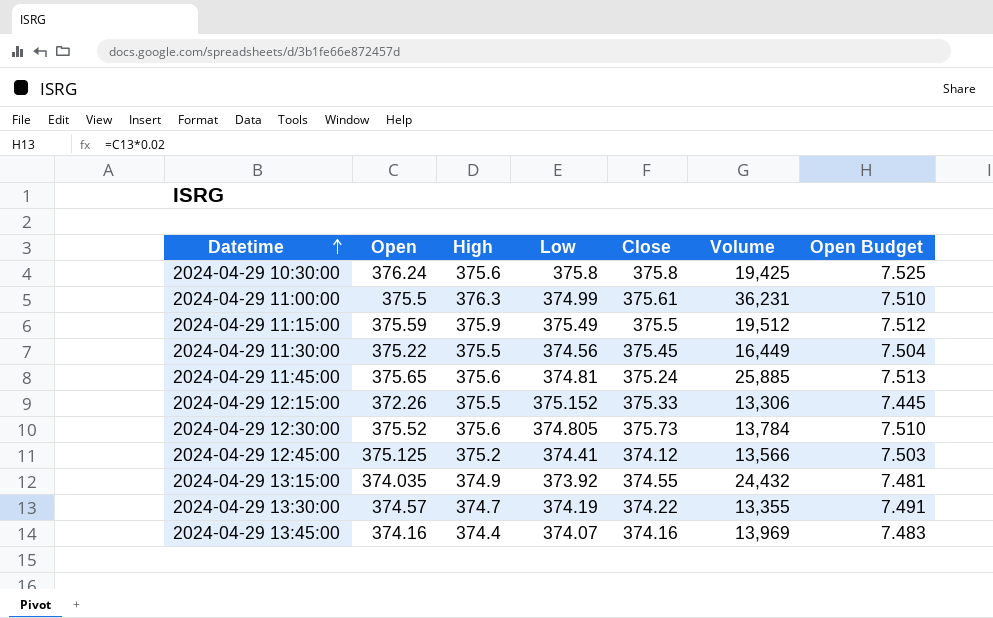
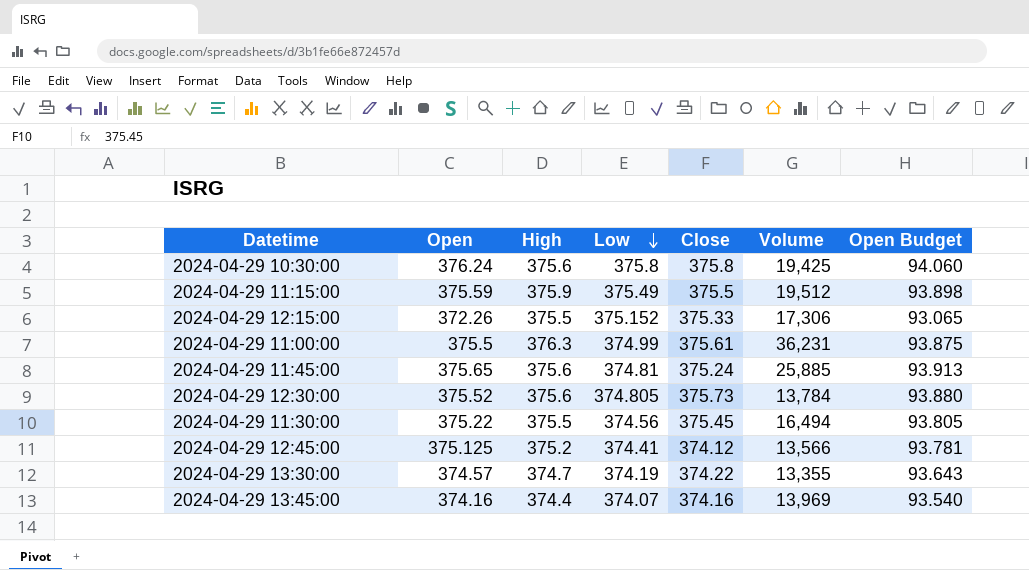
row order: Datetime ascending -> Low descending
column Open Budget | formula: [Open] * 0.02 -> [Open] * 0.25
row 2024-04-29 13:15:00: 374.035 | 374.9 | 373.92 | 374.55 | 24,432 | 7.481 -> none
2024-04-29 12:15:00 | Volume: 13,306 -> 17,306
2024-04-29 11:30:00 | Volume: 16,449 -> 16,494

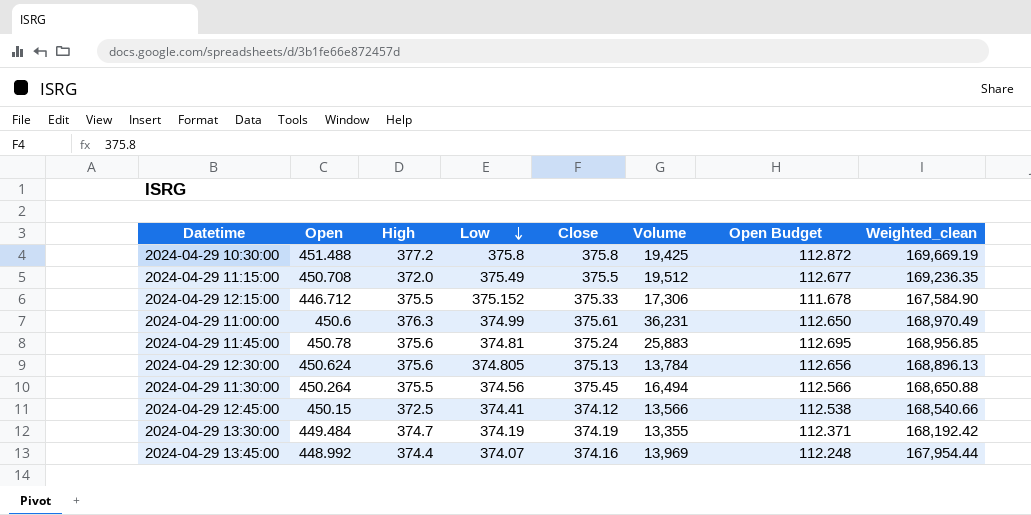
column Weighted_clean | formula: none -> [Open] * [Low]
2024-04-29 10:30:00 | Open: 376.24 -> 451.488
2024-04-29 10:30:00 | High: 375.6 -> 377.2
2024-04-29 10:30:00 | Open Budget: 94.060 -> 112.872
2024-04-29 11:15:00 | Open: 375.59 -> 450.708
2024-04-29 11:15:00 | High: 375.9 -> 372.0
2024-04-29 11:15:00 | Open Budget: 93.898 -> 112.677
2024-04-29 12:15:00 | Open: 372.26 -> 446.712
2024-04-29 12:15:00 | Open Budget: 93.065 -> 111.678
2024-04-29 11:00:00 | Open: 375.5 -> 450.6
2024-04-29 11:00:00 | Open Budget: 93.875 -> 112.650
2024-04-29 11:45:00 | Open: 375.65 -> 450.78
2024-04-29 11:45:00 | Volume: 25,885 -> 25,883
2024-04-29 11:45:00 | Open Budget: 93.913 -> 112.695
2024-04-29 12:30:00 | Open: 375.52 -> 450.624
2024-04-29 12:30:00 | Close: 375.73 -> 375.13
2024-04-29 12:30:00 | Open Budget: 93.880 -> 112.656
2024-04-29 11:30:00 | Open: 375.22 -> 450.264
2024-04-29 11:30:00 | Open Budget: 93.805 -> 112.566
2024-04-29 12:45:00 | Open: 375.125 -> 450.15
2024-04-29 12:45:00 | High: 375.2 -> 372.5
2024-04-29 12:45:00 | Open Budget: 93.781 -> 112.538
2024-04-29 13:30:00 | Open: 374.57 -> 449.484
2024-04-29 13:30:00 | Close: 374.22 -> 374.19
2024-04-29 13:30:00 | Open Budget: 93.643 -> 112.371
2024-04-29 13:45:00 | Open: 374.16 -> 448.992
2024-04-29 13:45:00 | Open Budget: 93.540 -> 112.248

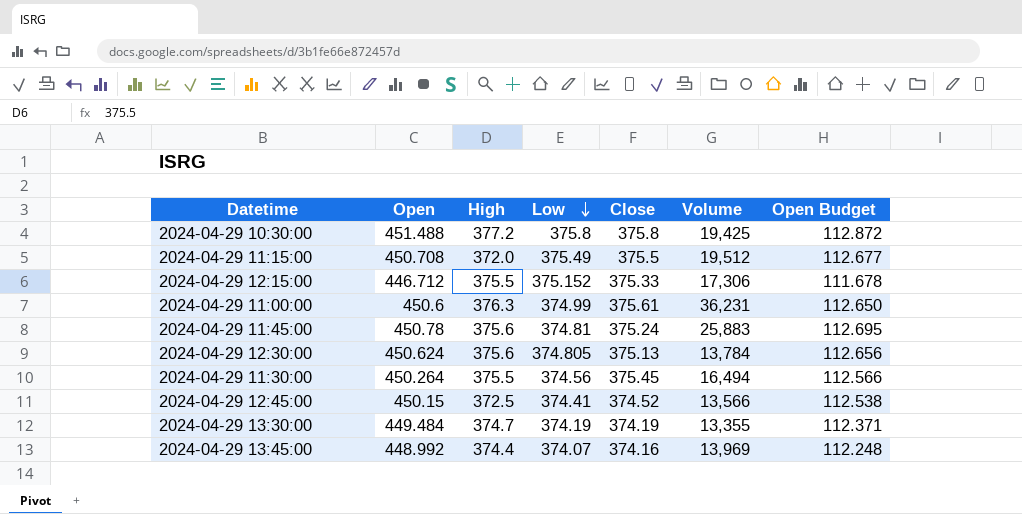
column Weighted_clean | formula: [Open] * [Low] -> none
2024-04-29 12:45:00 | Close: 374.12 -> 374.52

